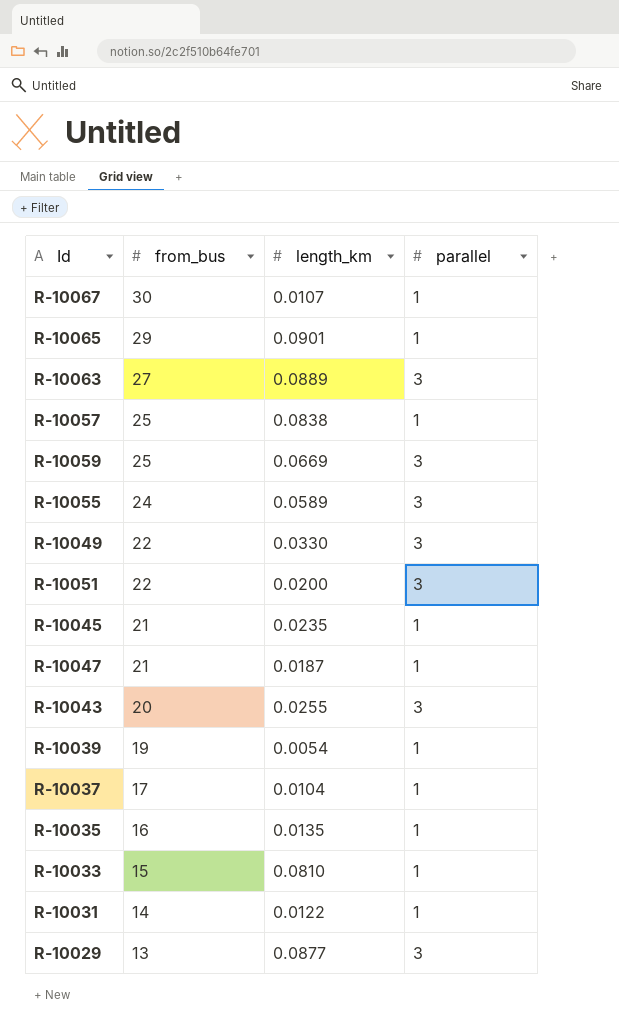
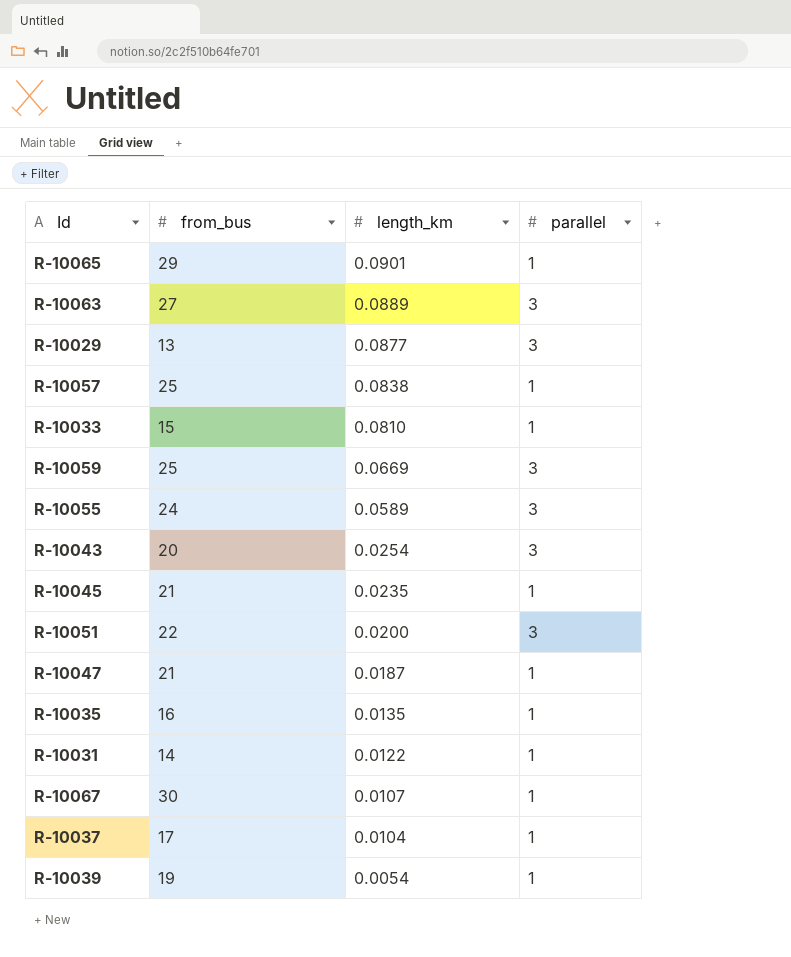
row order: from_bus descending -> length_km descending
row R-10049: 22 | 0.0330 | 3 -> none
R-10043 | length_km: 0.0255 -> 0.0254

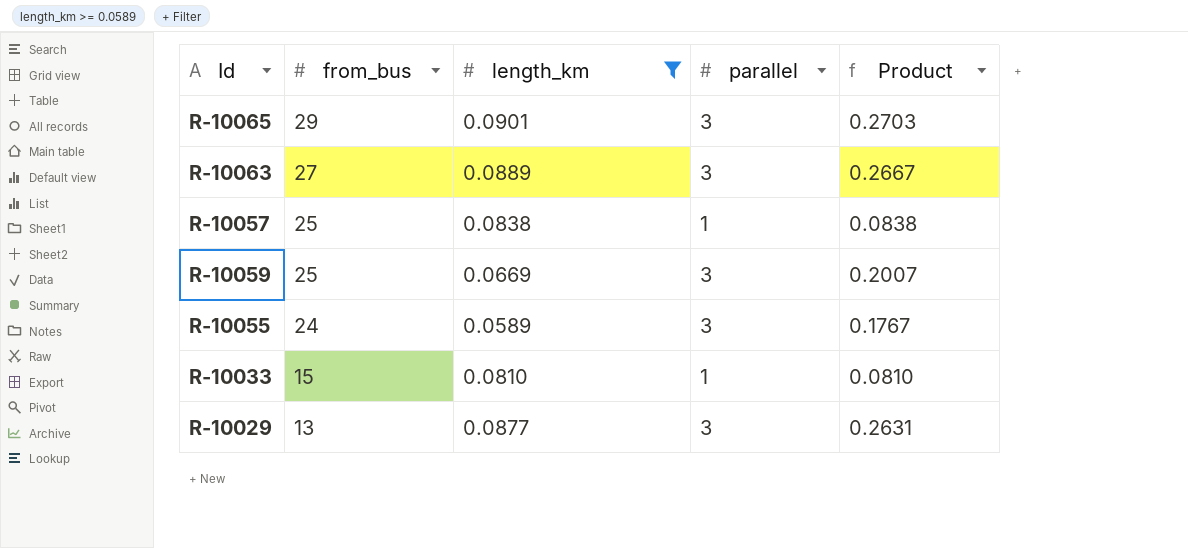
filter: none -> length_km >= 0.0589
row order: length_km descending -> from_bus descending
column Product | formula: none -> [length_km] * [parallel]
R-10065 | parallel: 1 -> 3

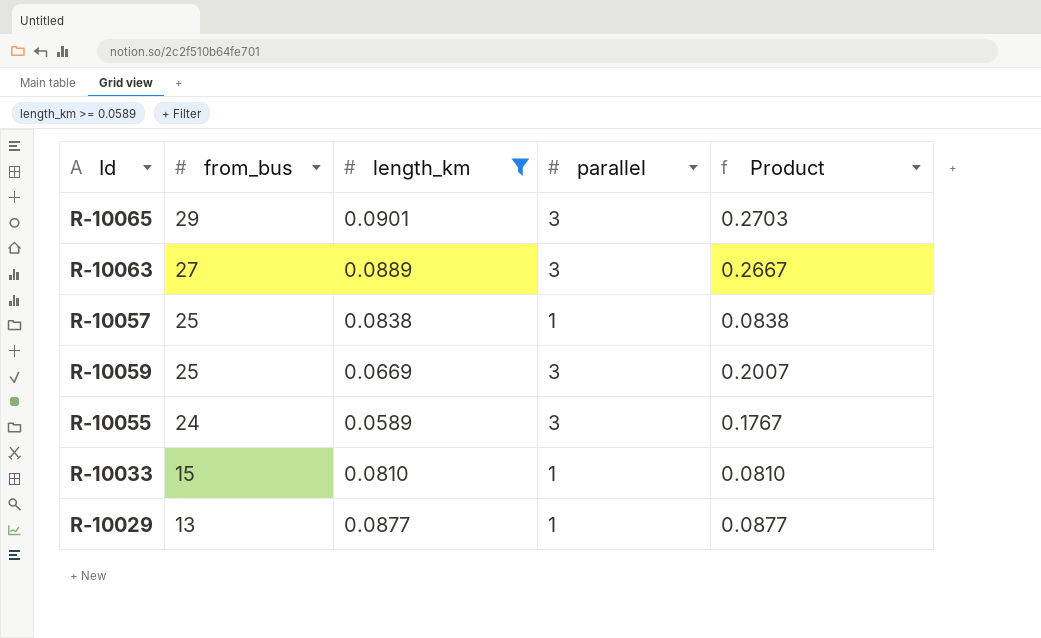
R-10029 | parallel: 3 -> 1
R-10029 | Product: 0.2631 -> 0.0877

